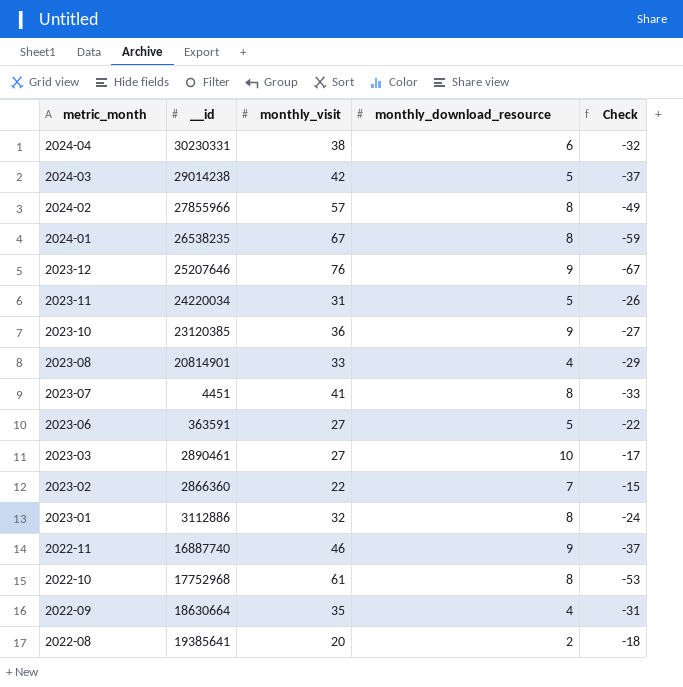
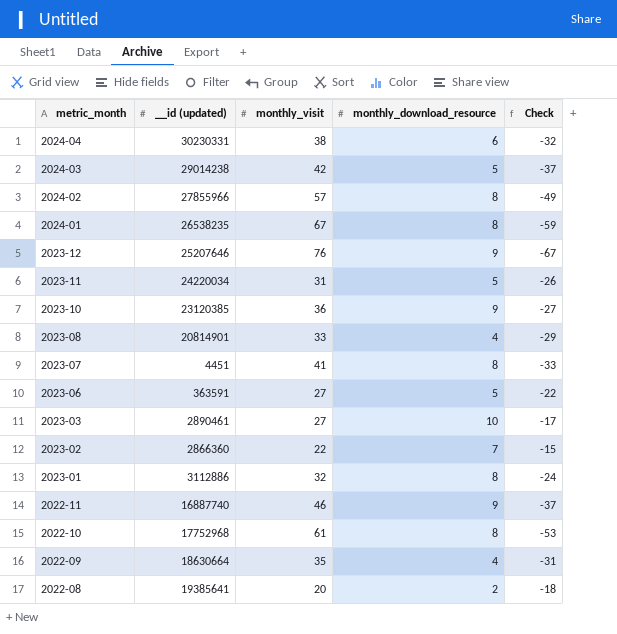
column name: __id -> __id (updated)

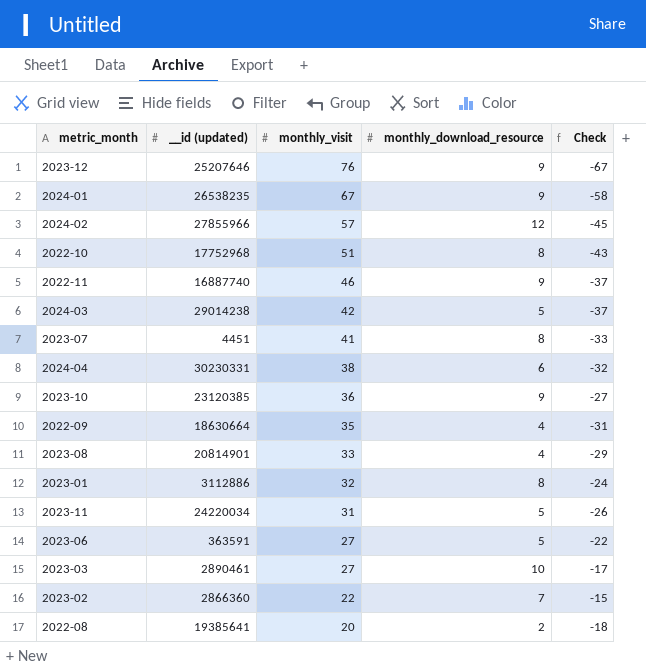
row order: metric_month descending -> monthly_visit descending
2024-01 | monthly_download_resource: 8 -> 9
2024-01 | Check: -59 -> -58
2024-02 | monthly_download_resource: 8 -> 12
2024-02 | Check: -49 -> -45
2022-10 | monthly_visit: 61 -> 51
2022-10 | Check: -53 -> -43

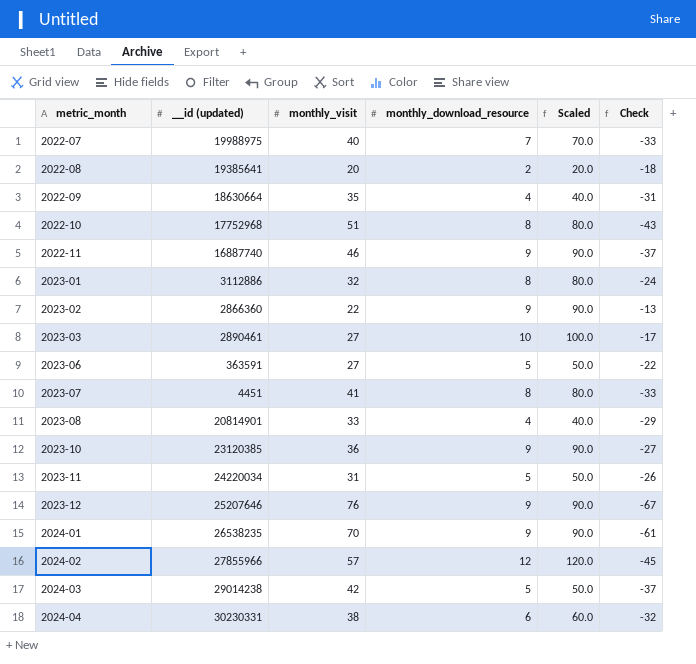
row order: monthly_visit descending -> metric_month ascending
column Scaled | formula: none -> [monthly_download_resource] * 10
row 2022-07: none -> 19988975 | 40 | 7 | 70.0 | -33
2023-02 | monthly_download_resource: 7 -> 9
2023-02 | Check: -15 -> -13
2024-01 | monthly_visit: 67 -> 70
2024-01 | Check: -58 -> -61

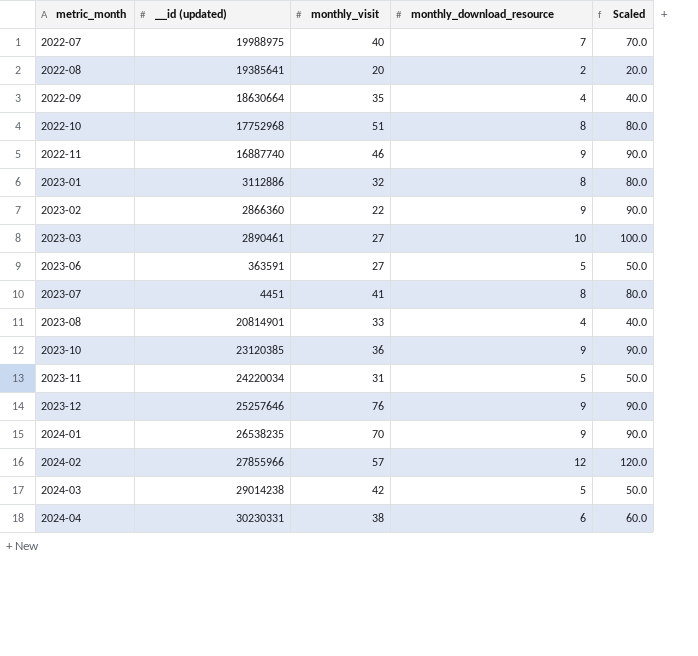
column Check | formula: [monthly_download_resource] - [monthly_visit] -> none
2023-12 | __id (updated): 25207646 -> 25257646

